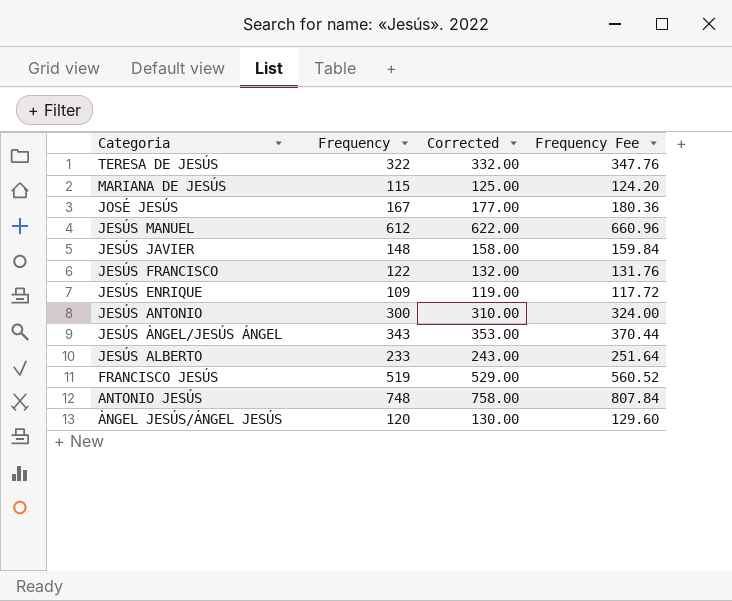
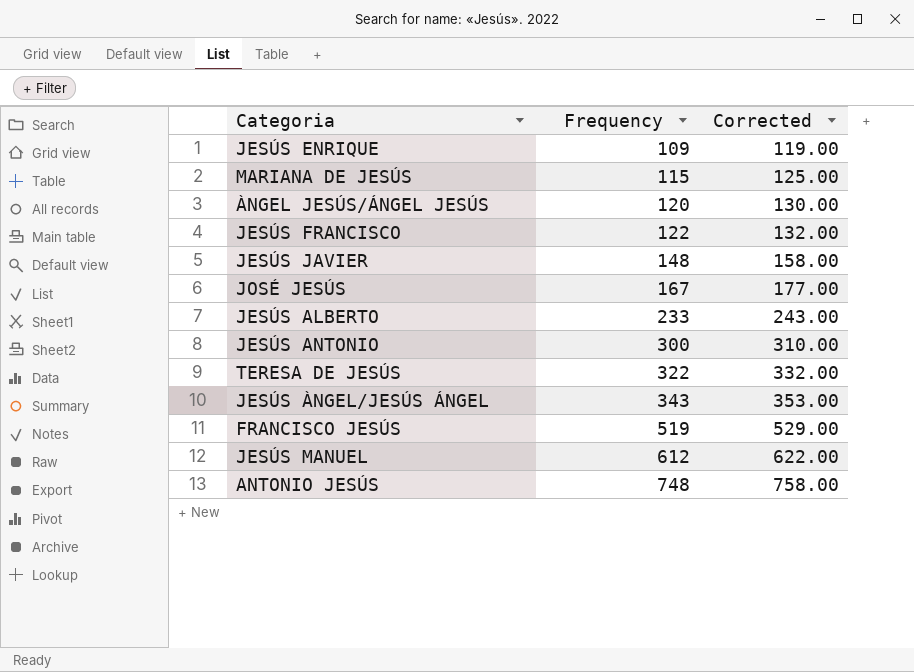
row order: Categoria descending -> Frequency ascending
column Frequency Fee | formula: [Frequency] * 1.08 -> none

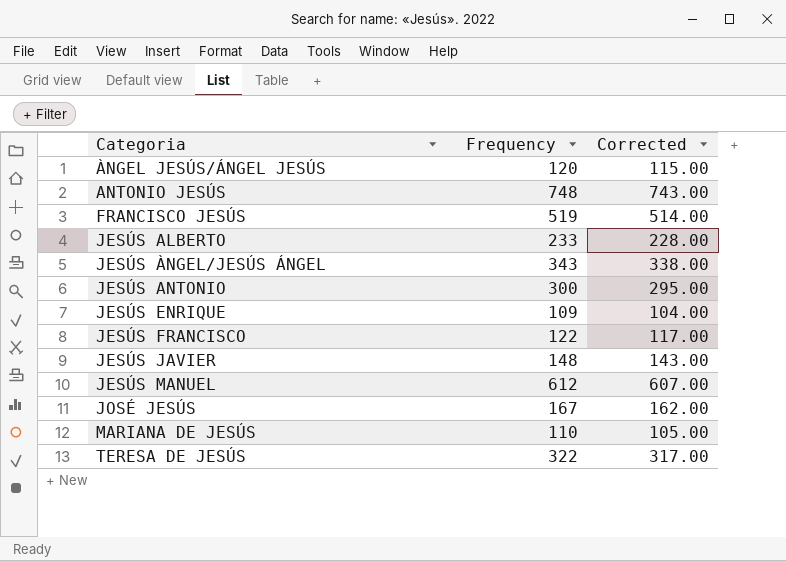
row order: Frequency ascending -> Categoria ascending
column Corrected | formula: [Frequency] + 10 -> [Frequency] - 5
MARIANA DE JESÚS | Frequency: 115 -> 110

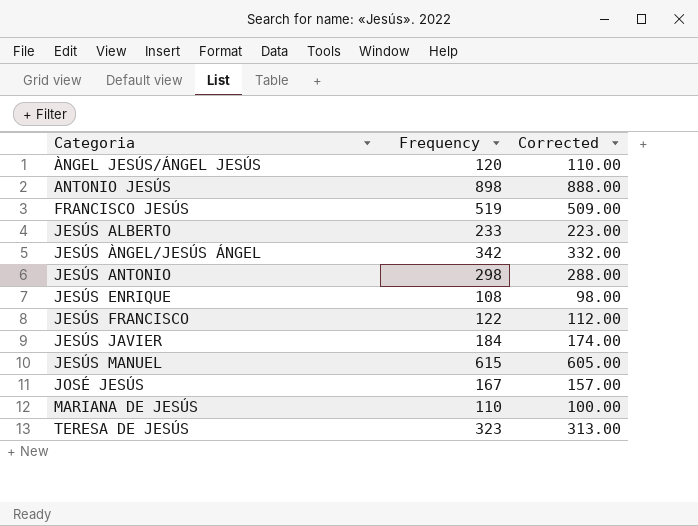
column Corrected | formula: [Frequency] - 5 -> [Frequency] - 10
ANTONIO JESÚS | Frequency: 748 -> 898
JESÚS ÀNGEL/JESÚS ÁNGEL | Frequency: 343 -> 342
JESÚS ANTONIO | Frequency: 300 -> 298
JESÚS ENRIQUE | Frequency: 109 -> 108
JESÚS JAVIER | Frequency: 148 -> 184
JESÚS MANUEL | Frequency: 612 -> 615
TERESA DE JESÚS | Frequency: 322 -> 323

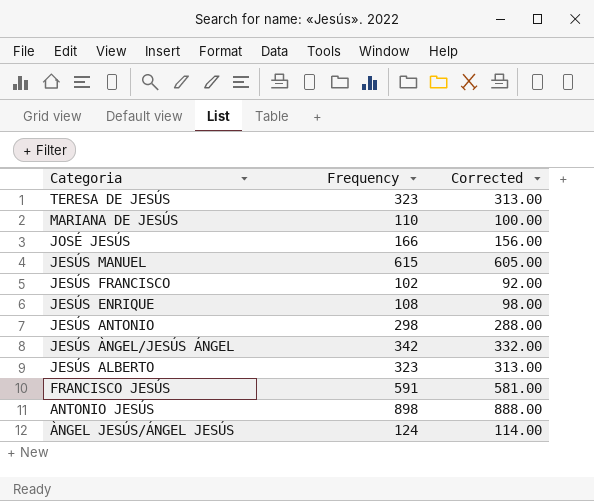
row order: Categoria ascending -> Categoria descending
row JESÚS JAVIER: 184 | 174.00 -> none
JOSÉ JESÚS | Frequency: 167 -> 166
JOSÉ JESÚS | Corrected: 157.00 -> 156.00
JESÚS FRANCISCO | Frequency: 122 -> 102
JESÚS FRANCISCO | Corrected: 112.00 -> 92.00
JESÚS ALBERTO | Frequency: 233 -> 323
JESÚS ALBERTO | Corrected: 223.00 -> 313.00
FRANCISCO JESÚS | Frequency: 519 -> 591
FRANCISCO JESÚS | Corrected: 509.00 -> 581.00
ÀNGEL JESÚS/ÁNGEL JESÚS | Frequency: 120 -> 124
ÀNGEL JESÚS/ÁNGEL JESÚS | Corrected: 110.00 -> 114.00

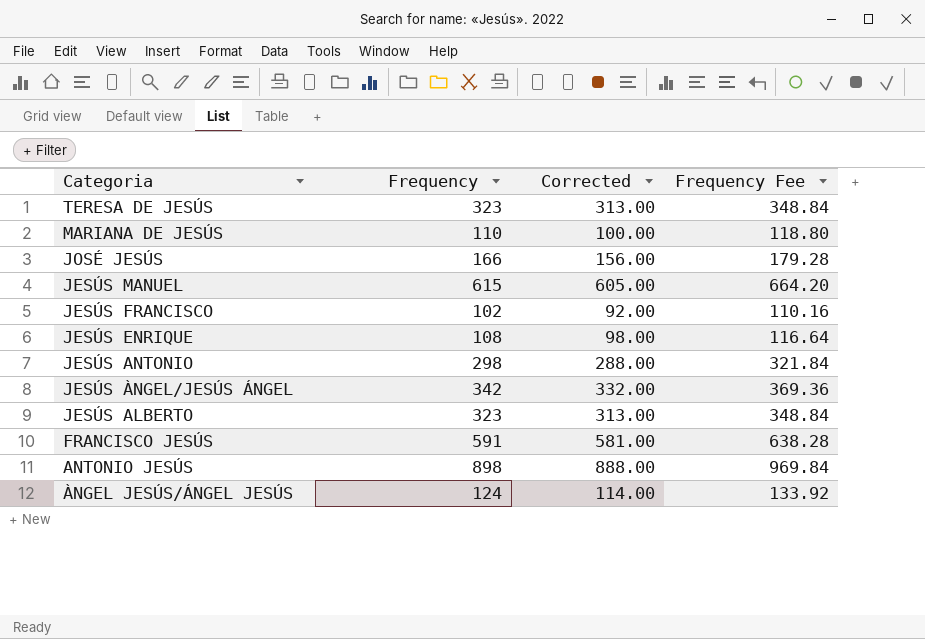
column Frequency Fee | formula: none -> [Frequency] * 1.08

